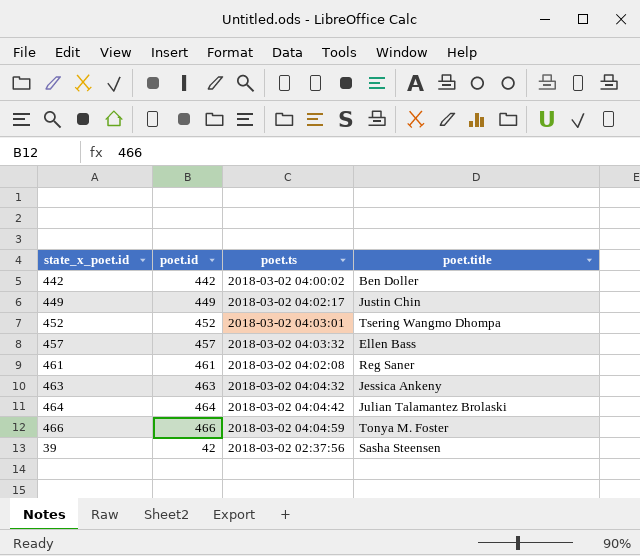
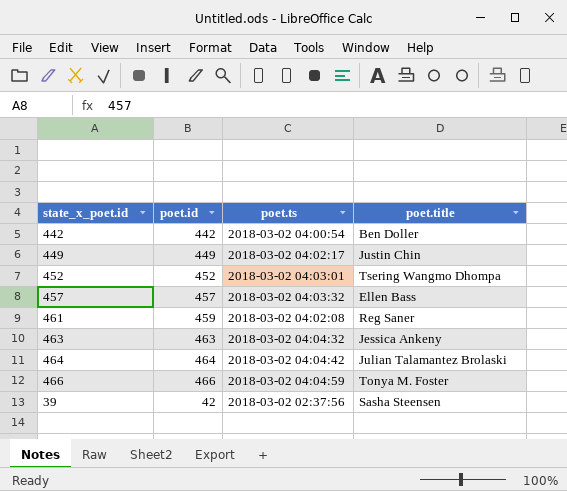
442 | poet.ts: 2018-03-02 04:00:02 -> 2018-03-02 04:00:54
461 | poet.id: 461 -> 459

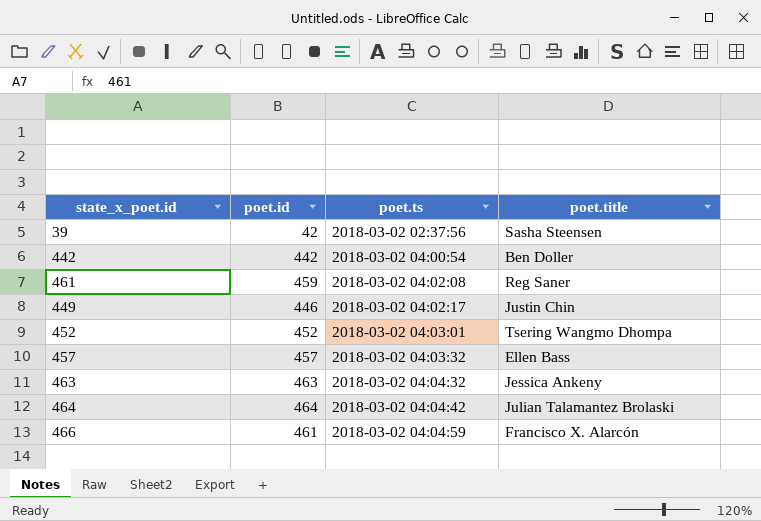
row order: none -> poet.ts ascending
449 | poet.id: 449 -> 446
466 | poet.id: 466 -> 461
466 | poet.title: Tonya M. Foster -> Francisco X. Alarcón

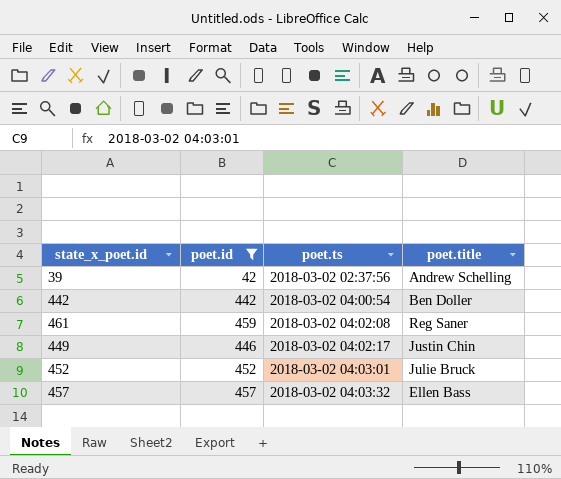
filter: none -> poet.id <= 459
39 | poet.title: Sasha Steensen -> Andrew Schelling
452 | poet.title: Tsering Wangmo Dhompa -> Julie Bruck

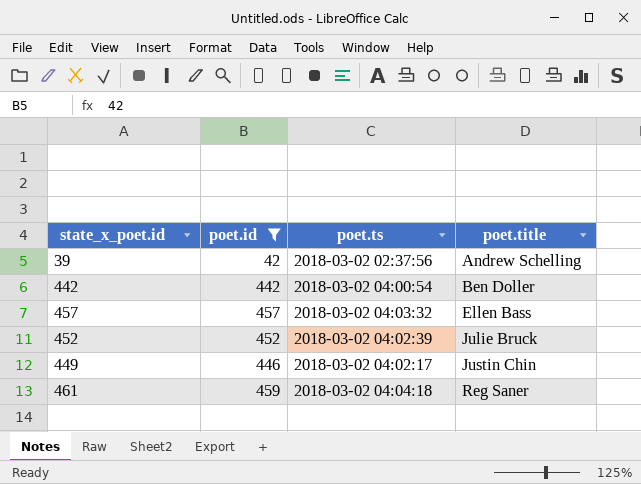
row order: poet.ts ascending -> poet.title ascending
452 | poet.ts: 2018-03-02 04:03:01 -> 2018-03-02 04:02:39
461 | poet.ts: 2018-03-02 04:02:08 -> 2018-03-02 04:04:18

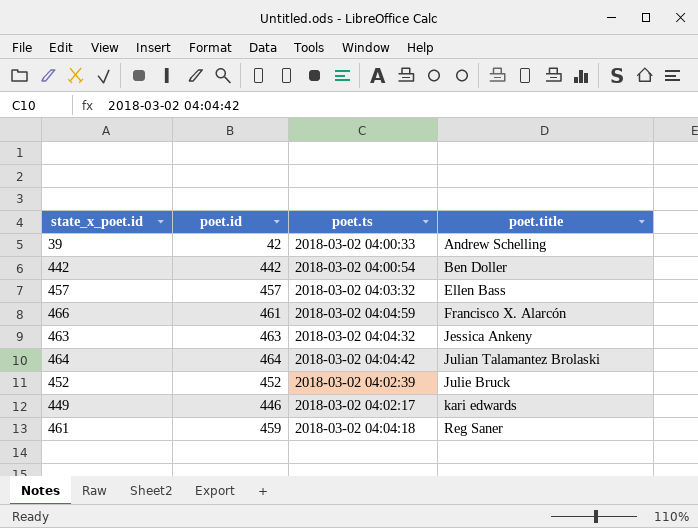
filter: poet.id <= 459 -> none
39 | poet.ts: 2018-03-02 02:37:56 -> 2018-03-02 04:00:33
449 | poet.title: Justin Chin -> kari edwards

